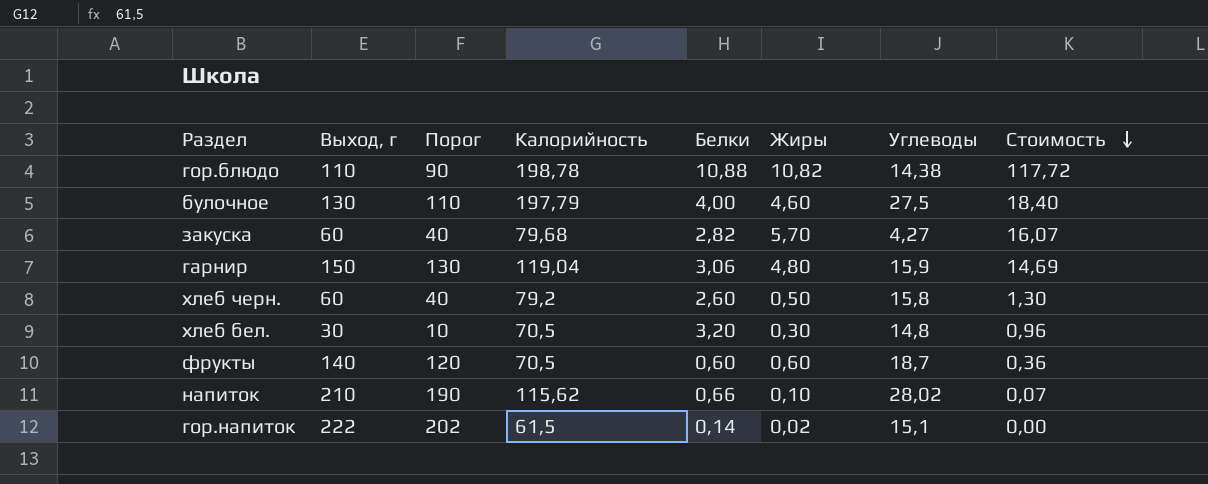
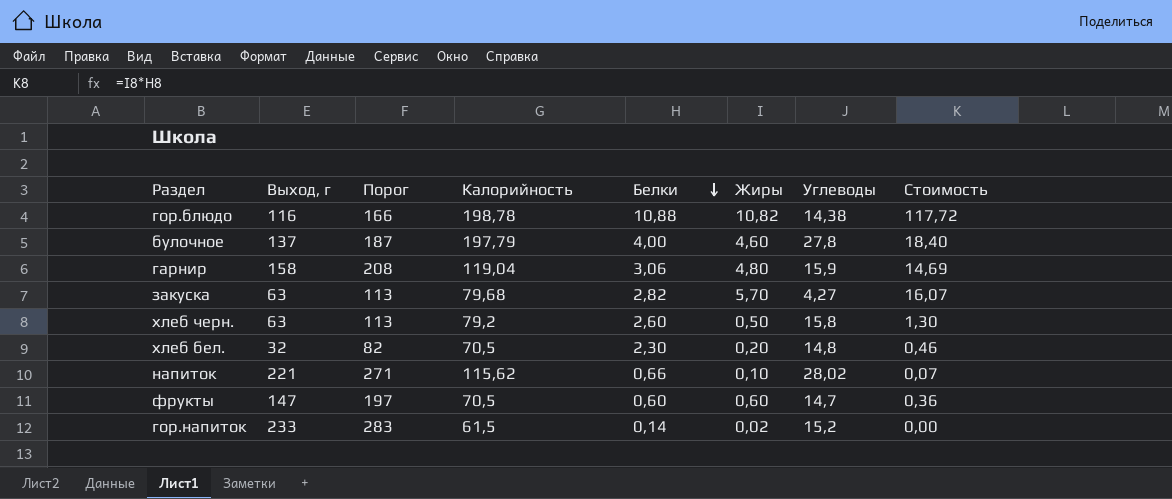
row order: Стоимость descending -> Белки descending
column Порог | formula: [Выход, г] - 20 -> [Выход, г] + 50
гор.блюдо | Выход, г: 110 -> 116
булочное | Выход, г: 130 -> 137
булочное | Углеводы: 27,5 -> 27,8
гарнир | Выход, г: 150 -> 158
закуска | Выход, г: 60 -> 63
хлеб черн. | Выход, г: 60 -> 63
хлеб бел. | Выход, г: 30 -> 32
хлеб бел. | Белки: 3,20 -> 2,30
хлеб бел. | Жиры: 0,30 -> 0,20
хлеб бел. | Стоимость: 0,96 -> 0,46
напиток | Выход, г: 210 -> 221
фрукты | Выход, г: 140 -> 147
фрукты | Углеводы: 18,7 -> 14,7
гор.напиток | Выход, г: 222 -> 233
гор.напиток | Углеводы: 15,1 -> 15,2

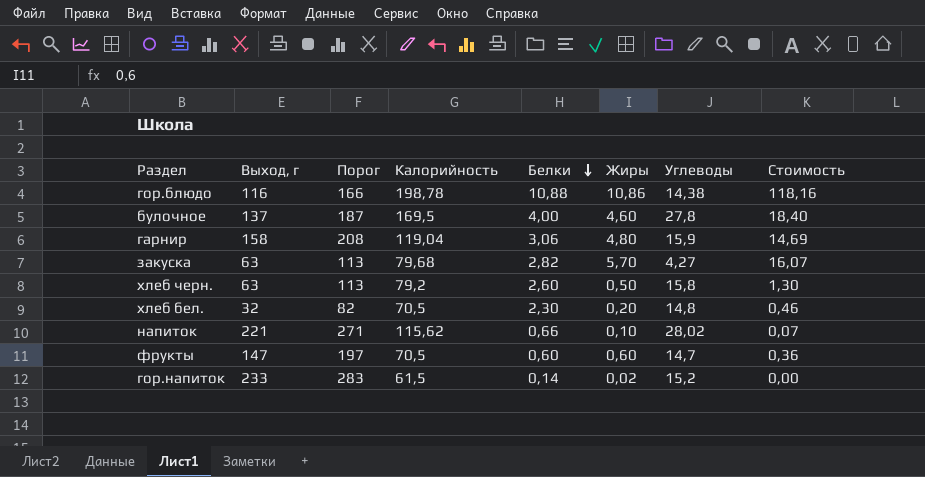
гор.блюдо | Жиры: 10,82 -> 10,86
гор.блюдо | Стоимость: 117,72 -> 118,16
булочное | Калорийность: 197,79 -> 169,5

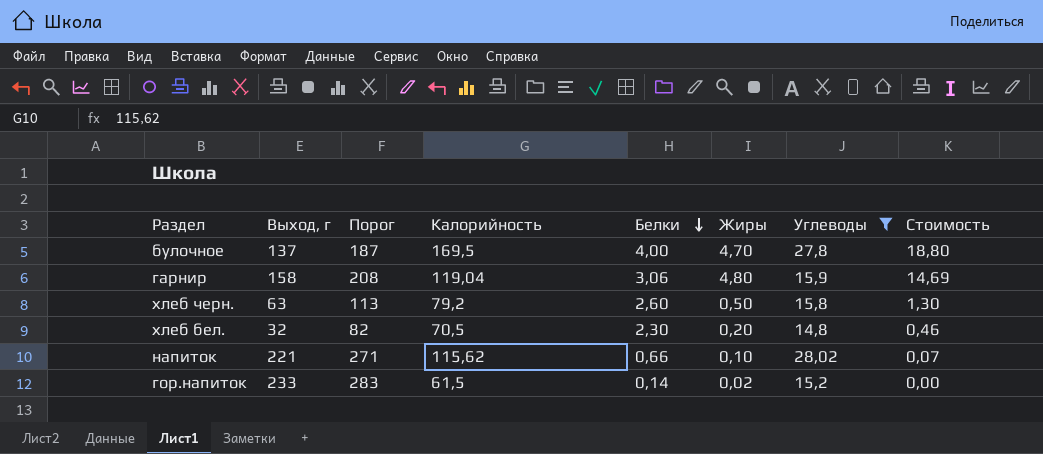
filter: none -> Углеводы >= 14,8
булочное | Жиры: 4,60 -> 4,70
булочное | Стоимость: 18,40 -> 18,80

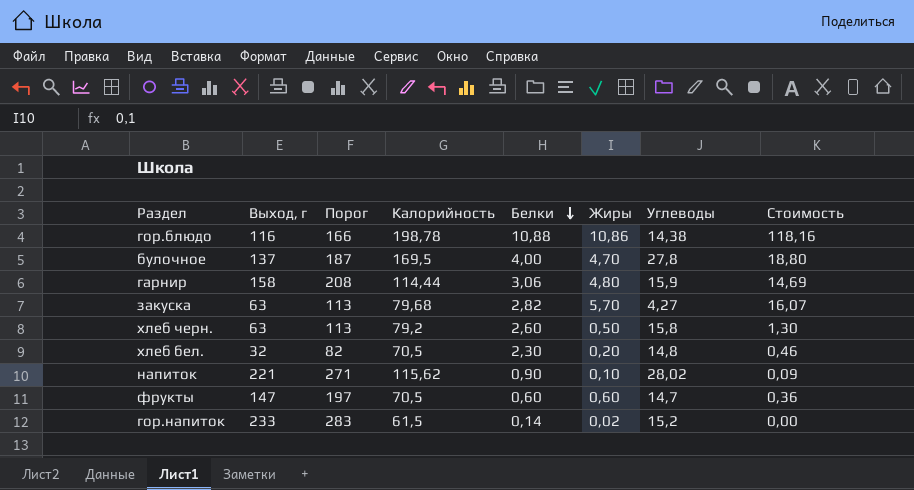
filter: Углеводы >= 14,8 -> none
гарнир | Калорийность: 119,04 -> 114,44
напиток | Белки: 0,66 -> 0,90
напиток | Стоимость: 0,07 -> 0,09

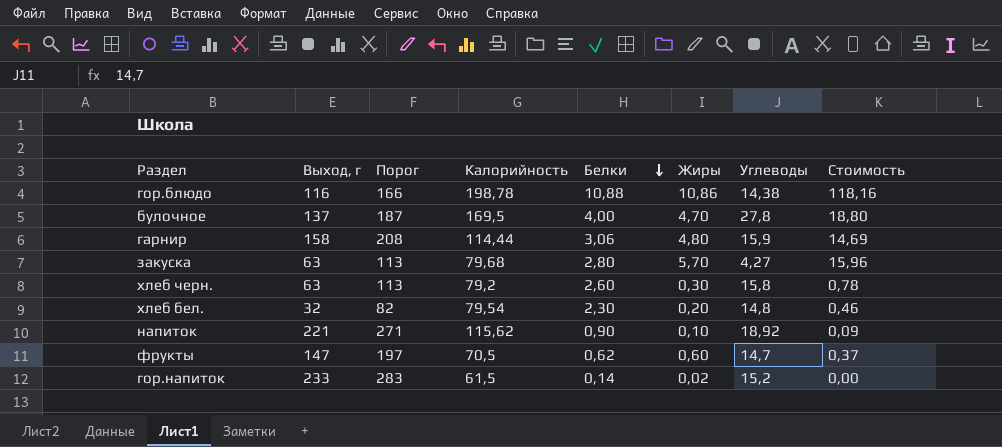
закуска | Белки: 2,82 -> 2,80
закуска | Стоимость: 16,07 -> 15,96
хлеб черн. | Жиры: 0,50 -> 0,30
хлеб черн. | Стоимость: 1,30 -> 0,78
хлеб бел. | Калорийность: 70,5 -> 79,54
напиток | Углеводы: 28,02 -> 18,92
фрукты | Белки: 0,60 -> 0,62
фрукты | Стоимость: 0,36 -> 0,37

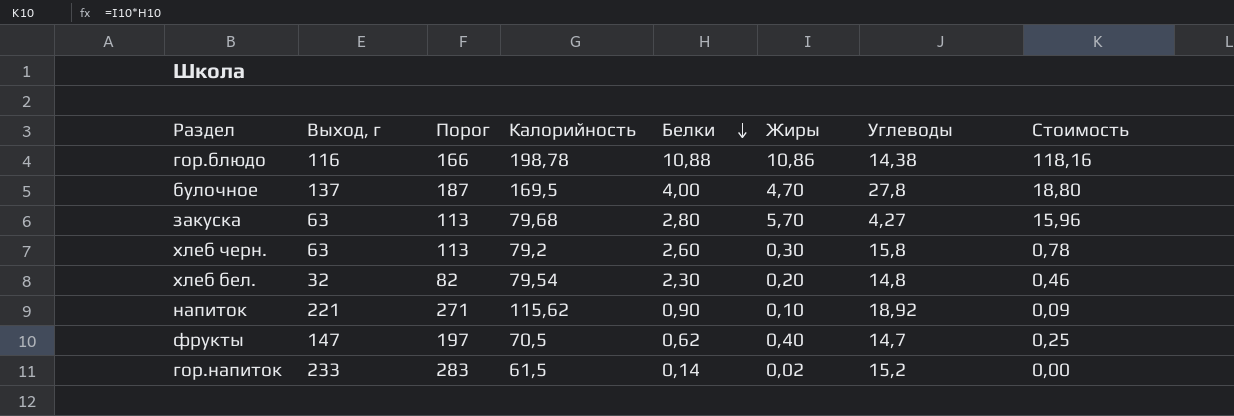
row гарнир: 158 | 208 | 114,44 | 3,06 | 4,80 | 15,9 | 14,69 -> none
фрукты | Жиры: 0,60 -> 0,40
фрукты | Стоимость: 0,37 -> 0,25

